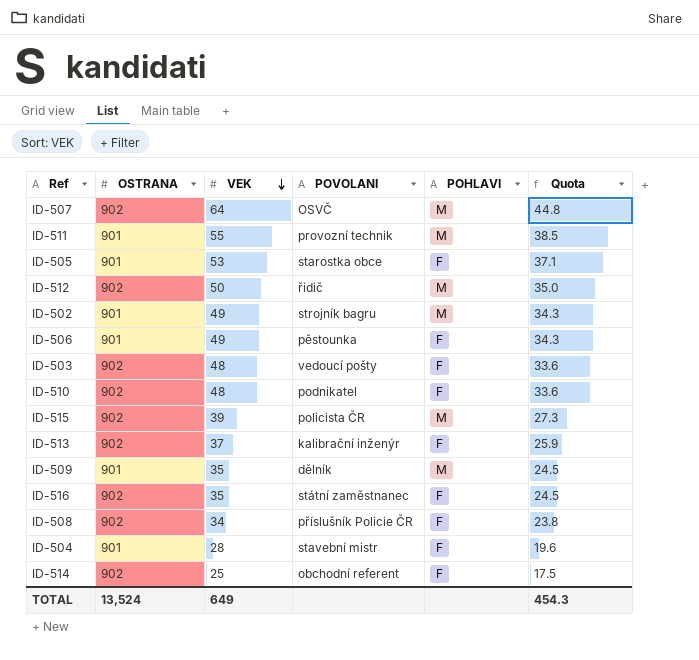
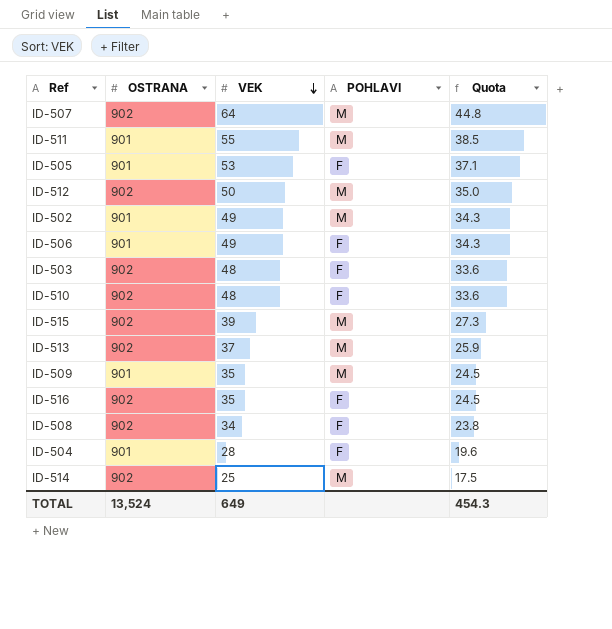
column POVOLANI | position: 4 -> none
ID-513 | POHLAVI: F -> M
ID-514 | POHLAVI: F -> M

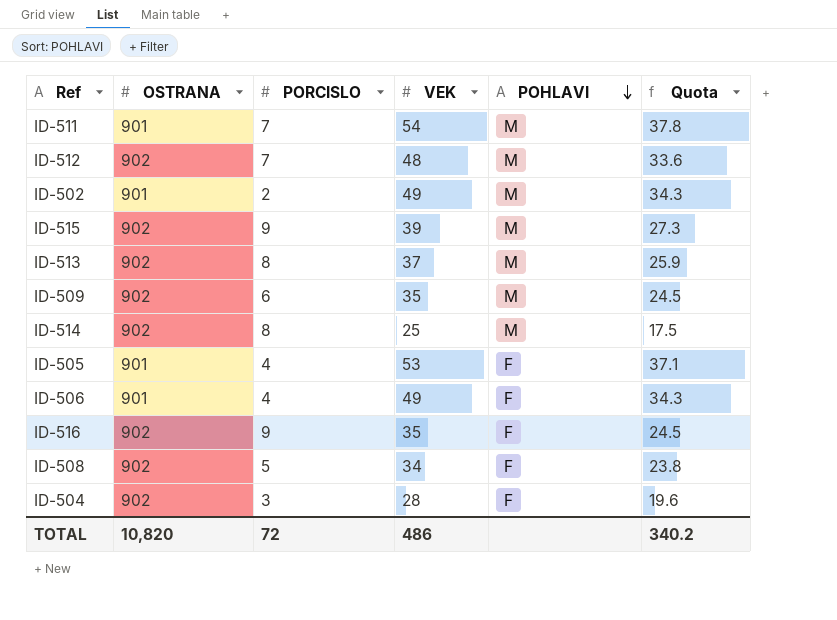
row order: VEK descending -> POHLAVI descending
column PORCISLO | position: none -> 3
row ID-507: 902 | 64 | M | 44.8 -> none
row ID-503: 902 | 48 | F | 33.6 -> none
row ID-510: 902 | 48 | F | 33.6 -> none
ID-511 | VEK: 55 -> 54
ID-511 | Quota: 38.5 -> 37.8
ID-512 | VEK: 50 -> 48
ID-512 | Quota: 35.0 -> 33.6
ID-509 | OSTRANA: 901 -> 902
ID-504 | OSTRANA: 901 -> 902
TOTAL | OSTRANA: 13,524 -> 10,820
TOTAL | VEK: 649 -> 486
TOTAL | Quota: 454.3 -> 340.2

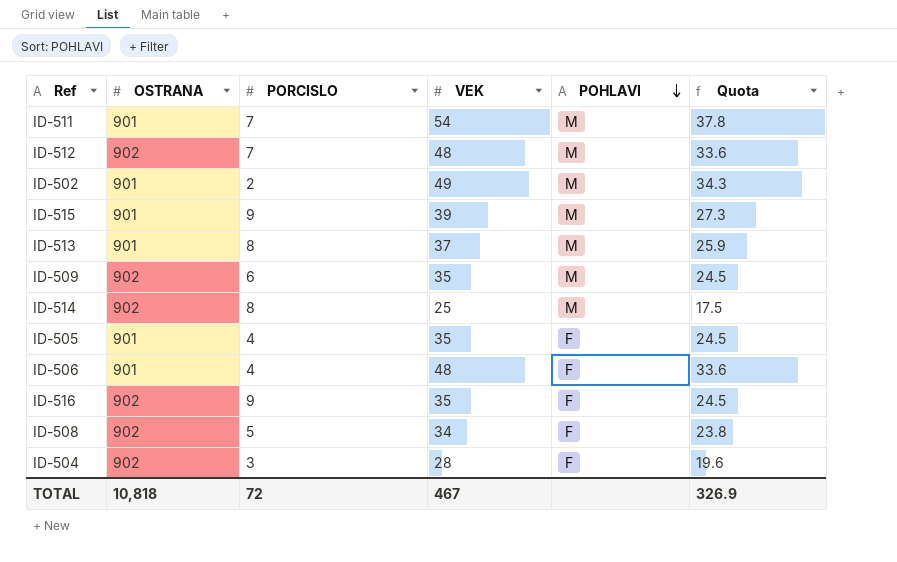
ID-515 | OSTRANA: 902 -> 901
ID-513 | OSTRANA: 902 -> 901
ID-505 | VEK: 53 -> 35
ID-505 | Quota: 37.1 -> 24.5
ID-506 | VEK: 49 -> 48
ID-506 | Quota: 34.3 -> 33.6
TOTAL | OSTRANA: 10,820 -> 10,818
TOTAL | VEK: 486 -> 467
TOTAL | Quota: 340.2 -> 326.9

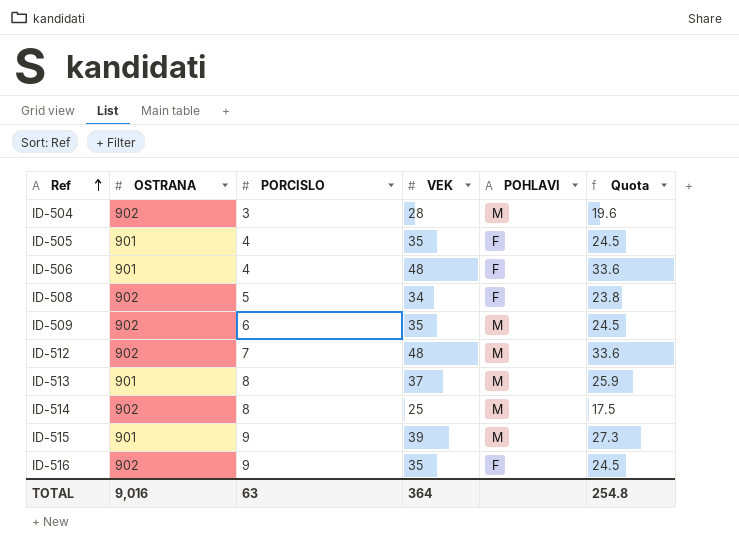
row order: POHLAVI descending -> Ref ascending
row ID-511: 901 | 7 | 54 | M | 37.8 -> none
row ID-502: 901 | 2 | 49 | M | 34.3 -> none
ID-504 | POHLAVI: F -> M
TOTAL | OSTRANA: 10,818 -> 9,016
TOTAL | PORCISLO: 72 -> 63
TOTAL | VEK: 467 -> 364
TOTAL | Quota: 326.9 -> 254.8

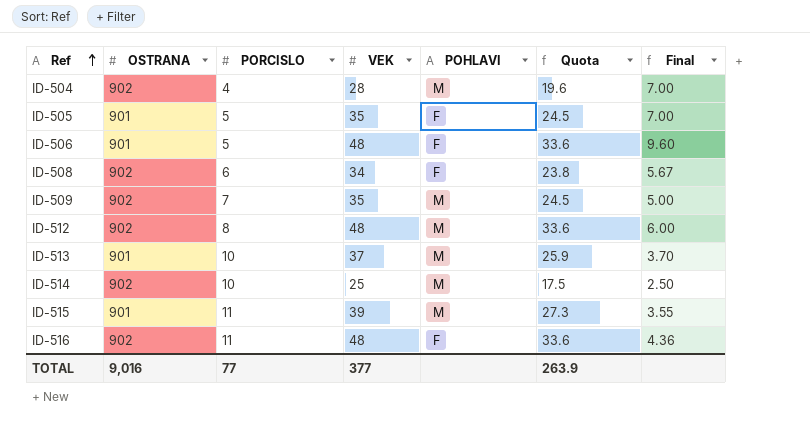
column Final | formula: none -> [VEK] / [PORCISLO]
ID-504 | PORCISLO: 3 -> 4
ID-505 | PORCISLO: 4 -> 5
ID-506 | PORCISLO: 4 -> 5
ID-508 | PORCISLO: 5 -> 6
ID-509 | PORCISLO: 6 -> 7
ID-512 | PORCISLO: 7 -> 8
ID-513 | PORCISLO: 8 -> 10
ID-514 | PORCISLO: 8 -> 10
ID-515 | PORCISLO: 9 -> 11
ID-516 | PORCISLO: 9 -> 11
ID-516 | VEK: 35 -> 48
ID-516 | Quota: 24.5 -> 33.6
TOTAL | PORCISLO: 63 -> 77
TOTAL | VEK: 364 -> 377
TOTAL | Quota: 254.8 -> 263.9

